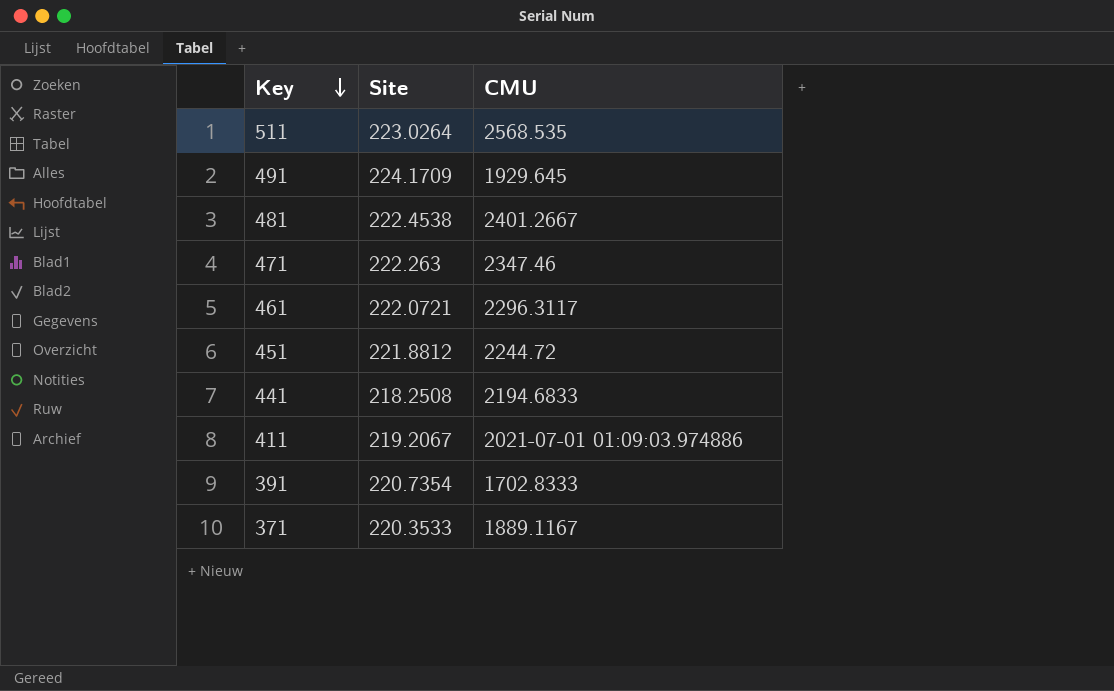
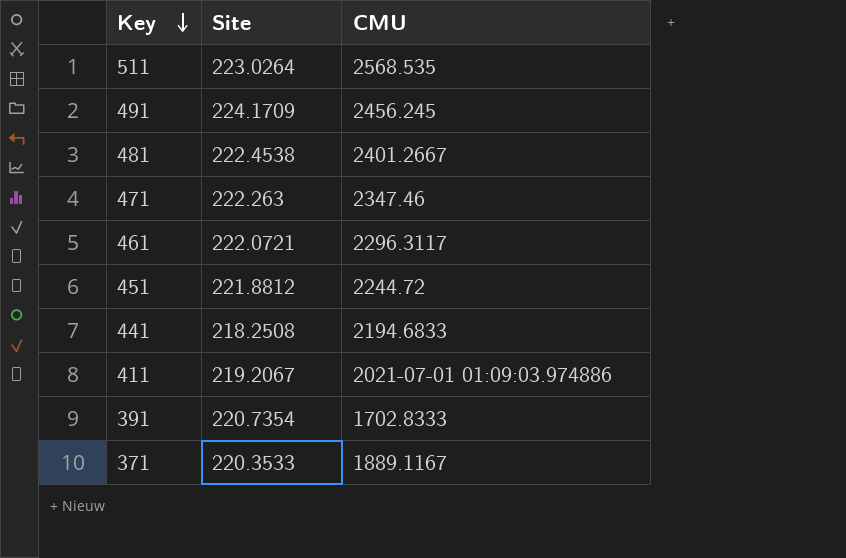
491 | CMU: 1929.645 -> 2456.245

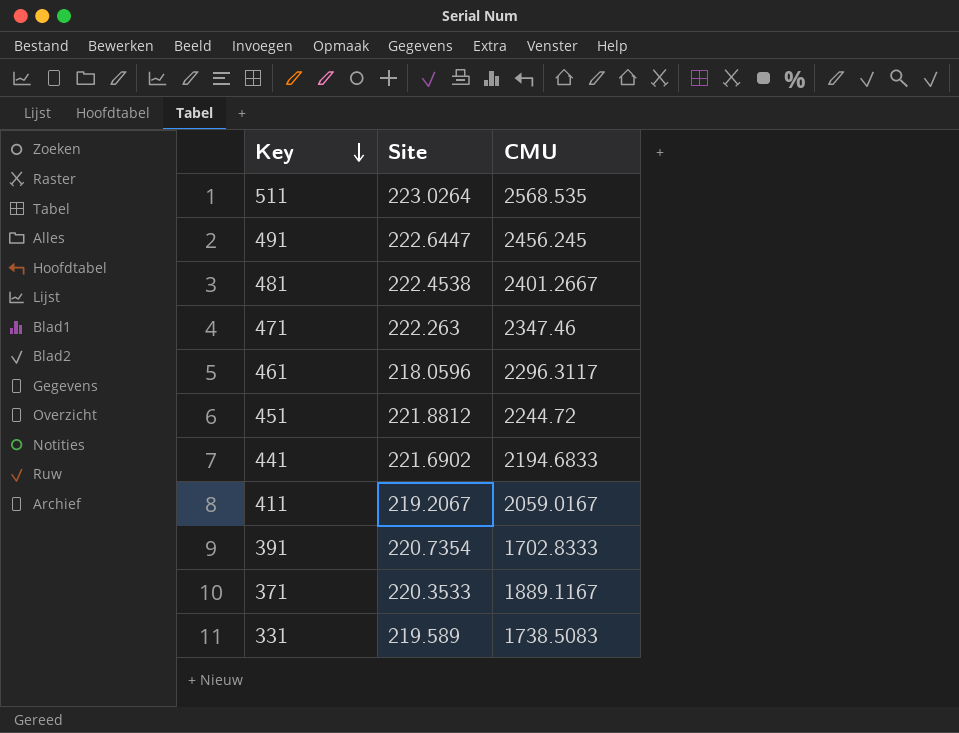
491 | Site: 224.1709 -> 222.6447
461 | Site: 222.0721 -> 218.0596
441 | Site: 218.2508 -> 221.6902
411 | CMU: 2021-07-01 01:09:03.974886 -> 2059.0167
row 331: none -> 219.589 | 1738.5083

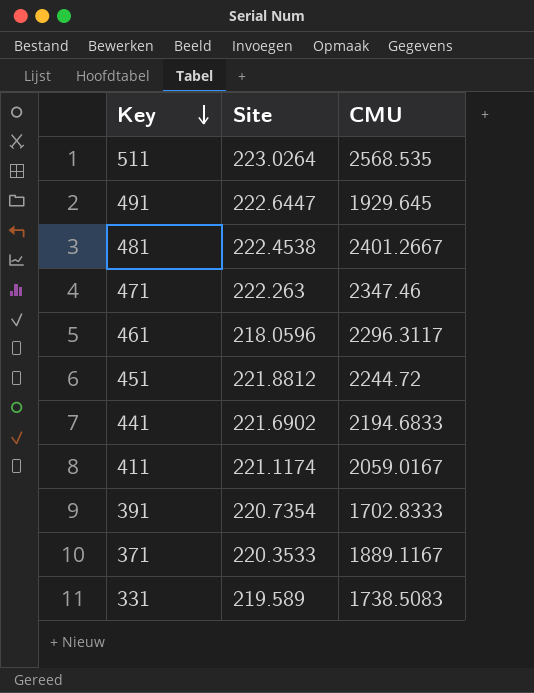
491 | CMU: 2456.245 -> 1929.645
411 | Site: 219.2067 -> 221.1174

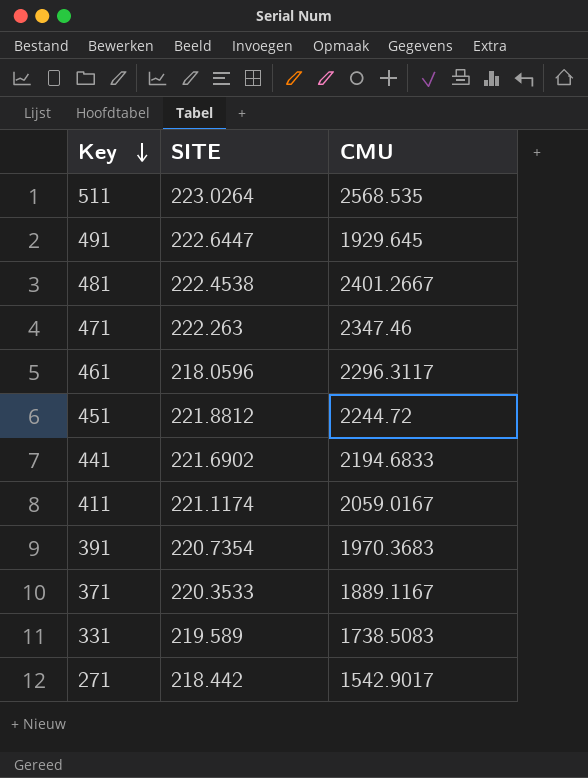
column name: Site -> SITE
391 | CMU: 1702.8333 -> 1970.3683
row 271: none -> 218.442 | 1542.9017

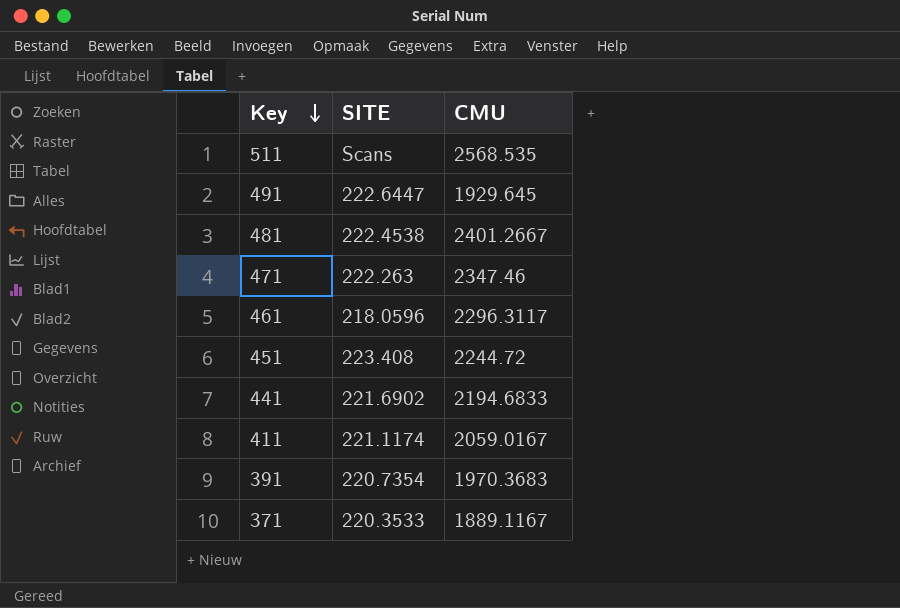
row 331: 219.589 | 1738.5083 -> none
row 271: 218.442 | 1542.9017 -> none
511 | SITE: 223.0264 -> Scans
451 | SITE: 221.8812 -> 223.408

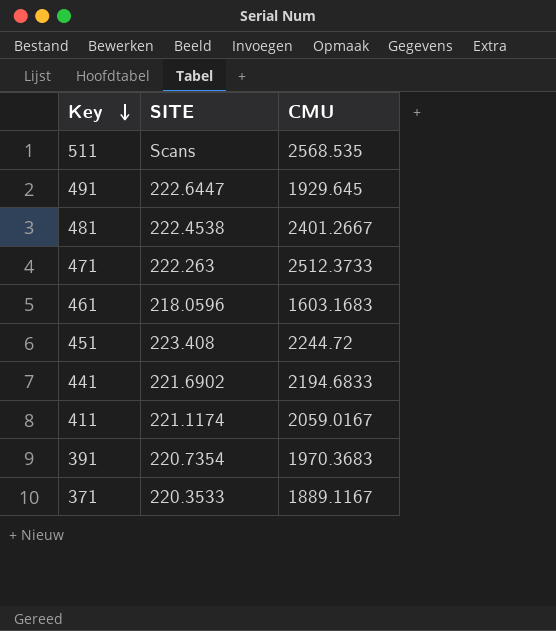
471 | CMU: 2347.46 -> 2512.3733
461 | CMU: 2296.3117 -> 1603.1683

